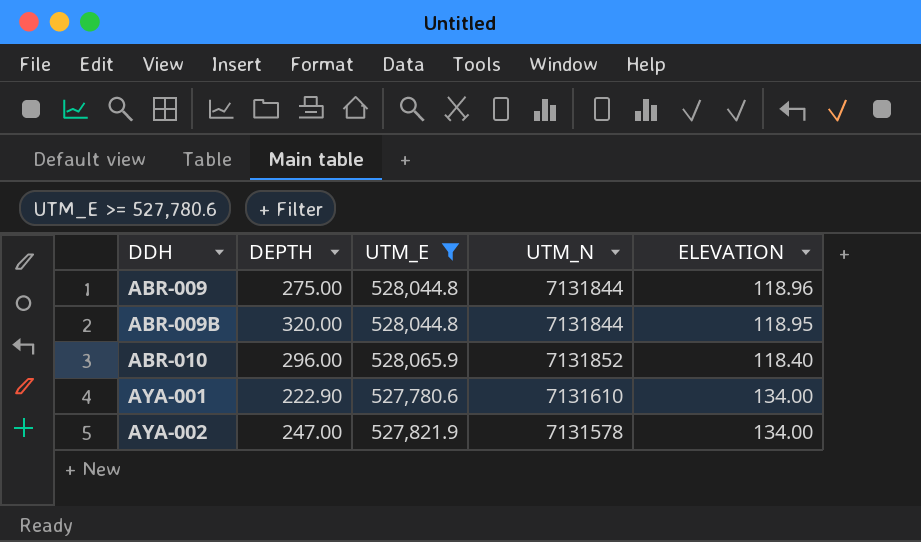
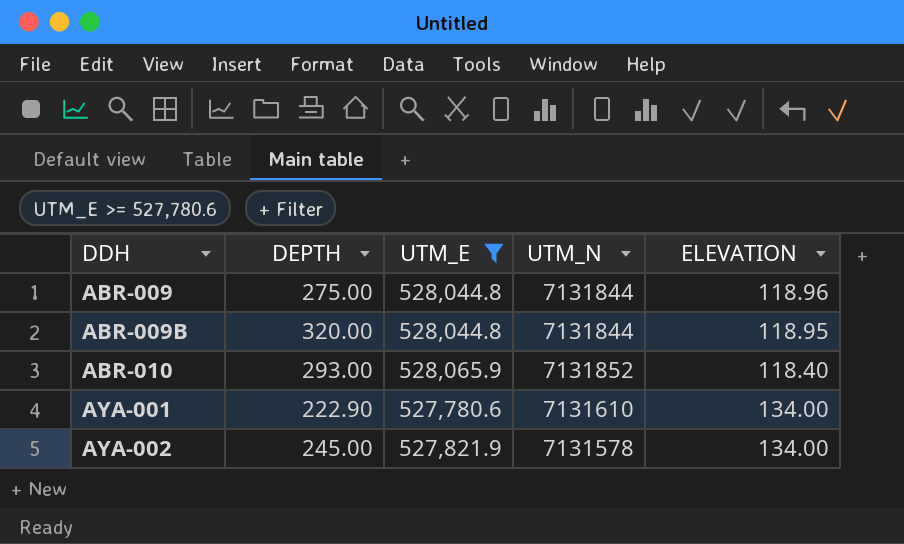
ABR-010 | DEPTH: 296.00 -> 293.00
AYA-002 | DEPTH: 247.00 -> 245.00

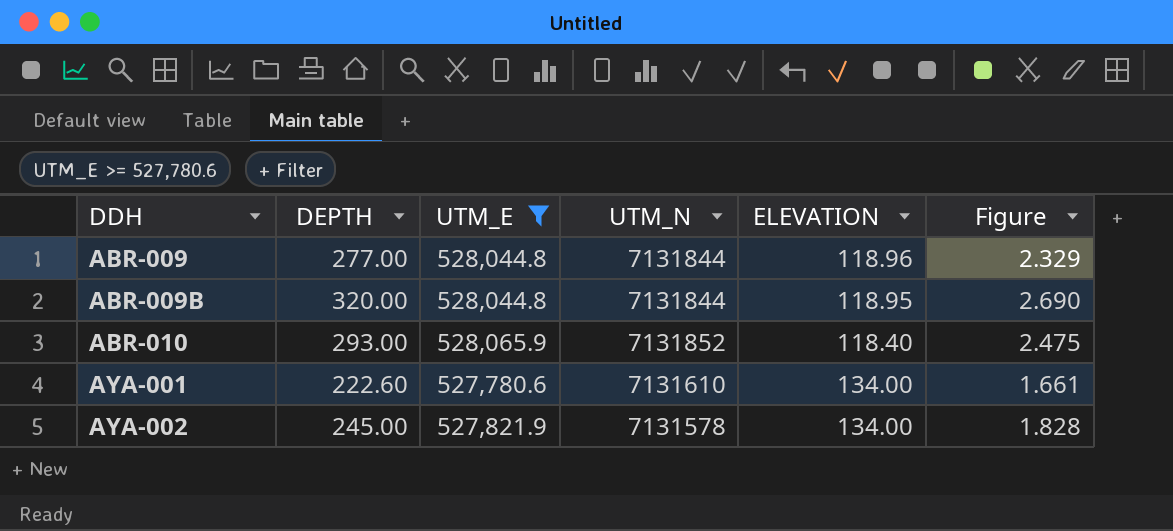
column Figure | formula: none -> [DEPTH] / [ELEVATION]
ABR-009 | DEPTH: 275.00 -> 277.00
AYA-001 | DEPTH: 222.90 -> 222.60

